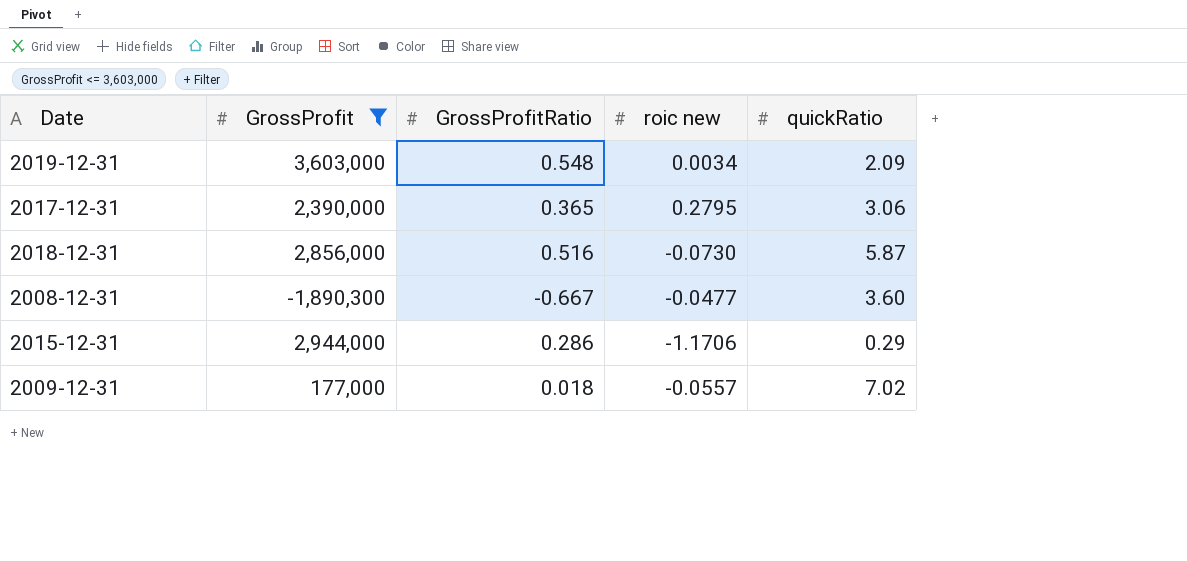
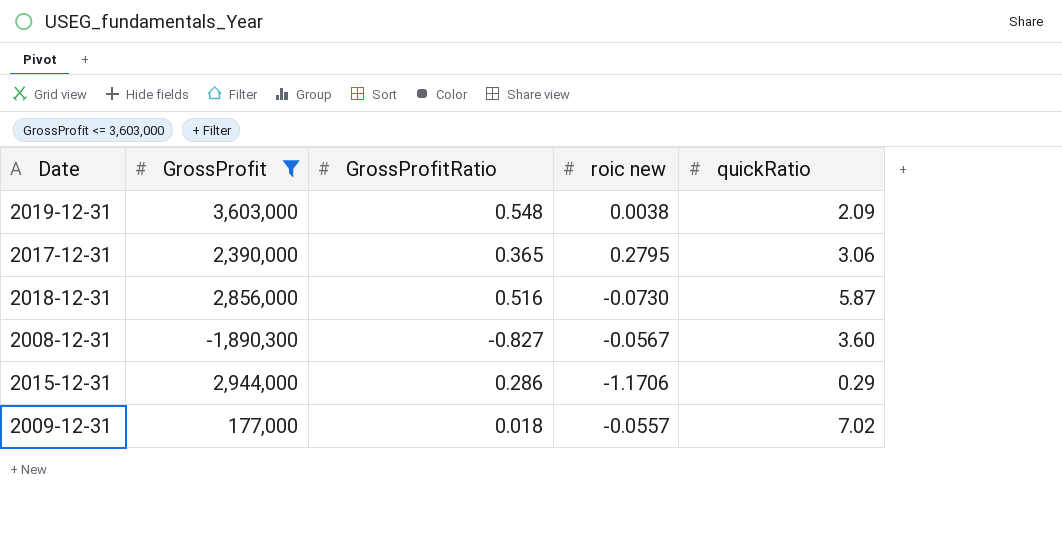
2019-12-31 | roic new: 0.0034 -> 0.0038
2008-12-31 | GrossProfitRatio: -0.667 -> -0.827
2008-12-31 | roic new: -0.0477 -> -0.0567

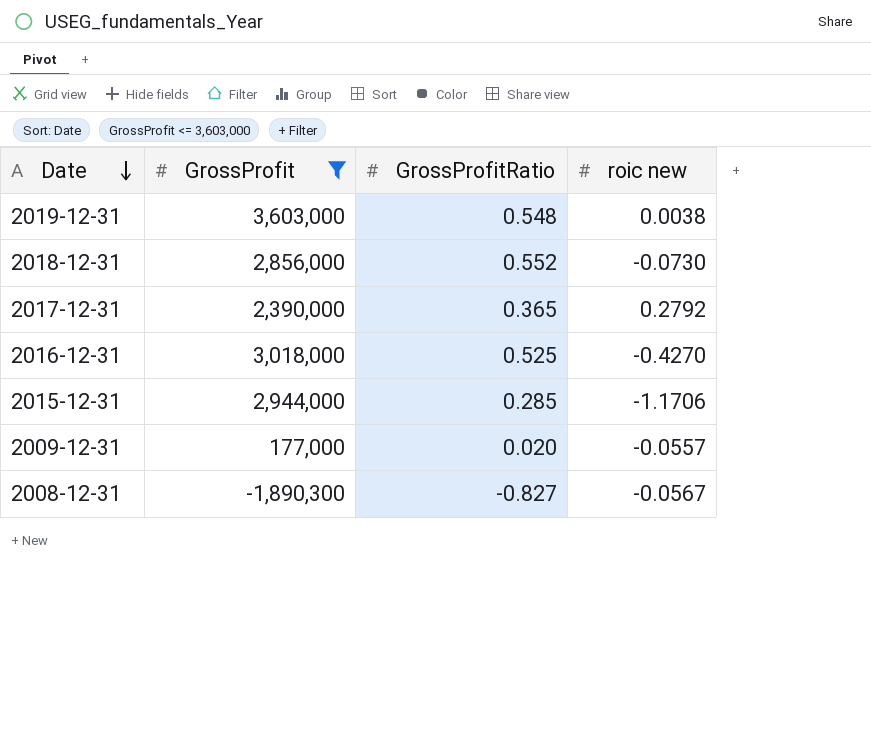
row order: none -> Date descending
column quickRatio | position: 5 -> none
2018-12-31 | GrossProfitRatio: 0.516 -> 0.552
2017-12-31 | roic new: 0.2795 -> 0.2792
row 2016-12-31: none -> 3,018,000 | 0.525 | -0.4270
2015-12-31 | GrossProfitRatio: 0.286 -> 0.285
2009-12-31 | GrossProfitRatio: 0.018 -> 0.020

